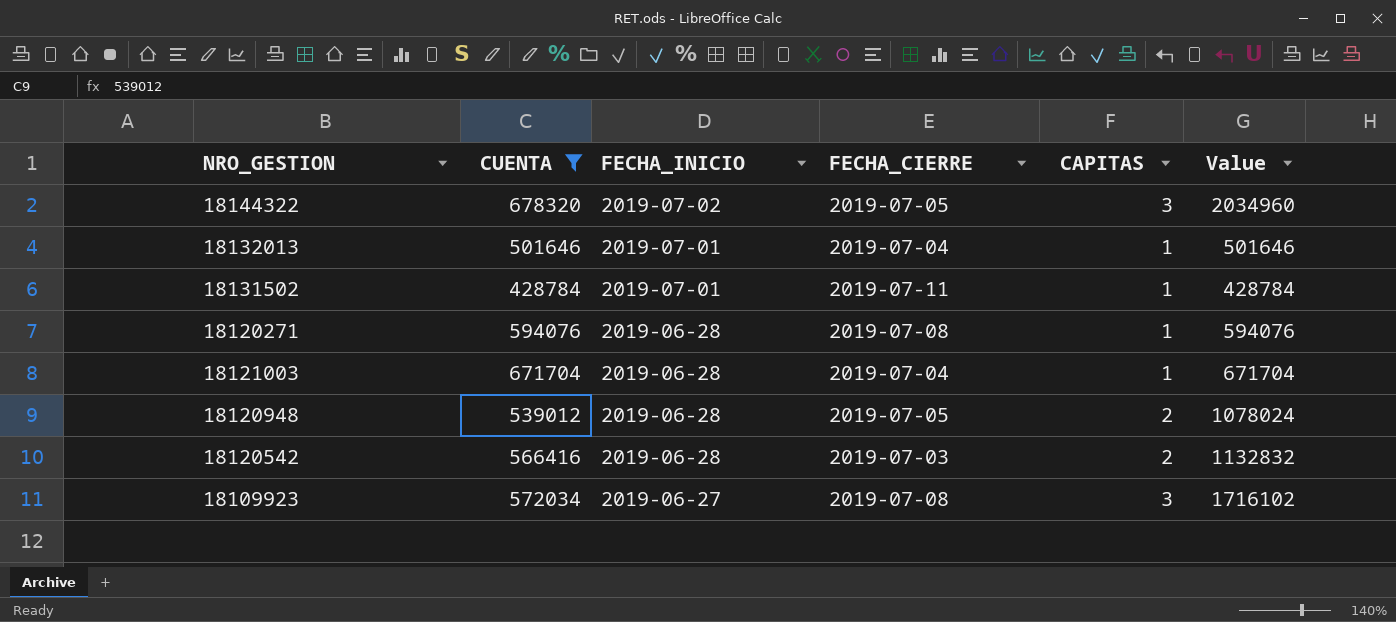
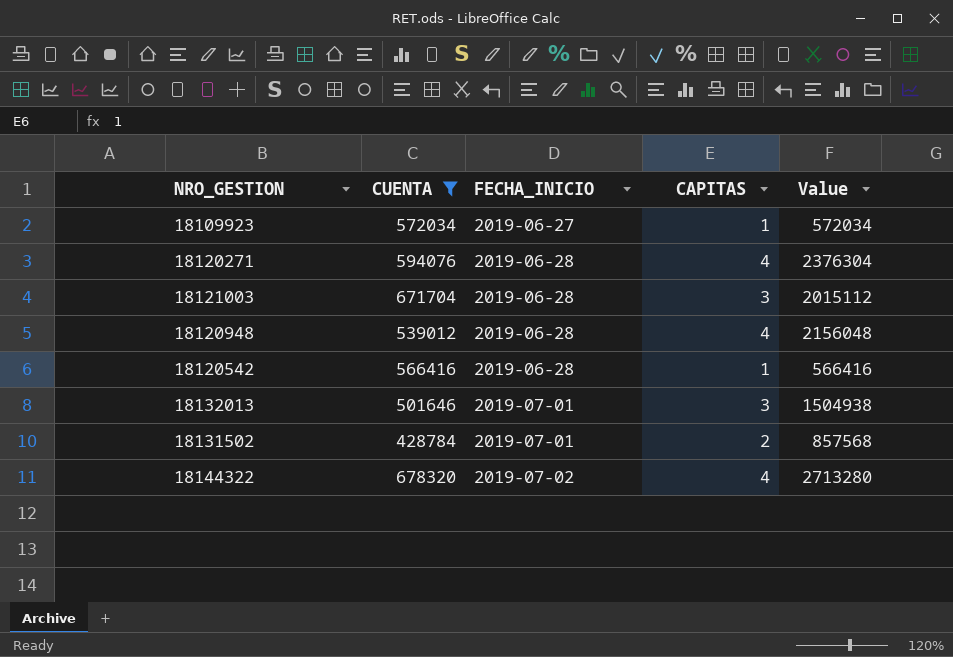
row order: FECHA_INICIO descending -> FECHA_INICIO ascending
column FECHA_CIERRE | position: 4 -> none
18109923 | CAPITAS: 3 -> 1
18109923 | Value: 1716102 -> 572034
18120271 | CAPITAS: 1 -> 4
18120271 | Value: 594076 -> 2376304
18121003 | CAPITAS: 1 -> 3
18121003 | Value: 671704 -> 2015112
18120948 | CAPITAS: 2 -> 4
18120948 | Value: 1078024 -> 2156048
18120542 | CAPITAS: 2 -> 1
18120542 | Value: 1132832 -> 566416
18132013 | CAPITAS: 1 -> 3
18132013 | Value: 501646 -> 1504938
18131502 | CAPITAS: 1 -> 2
18131502 | Value: 428784 -> 857568
18144322 | CAPITAS: 3 -> 4
18144322 | Value: 2034960 -> 2713280

